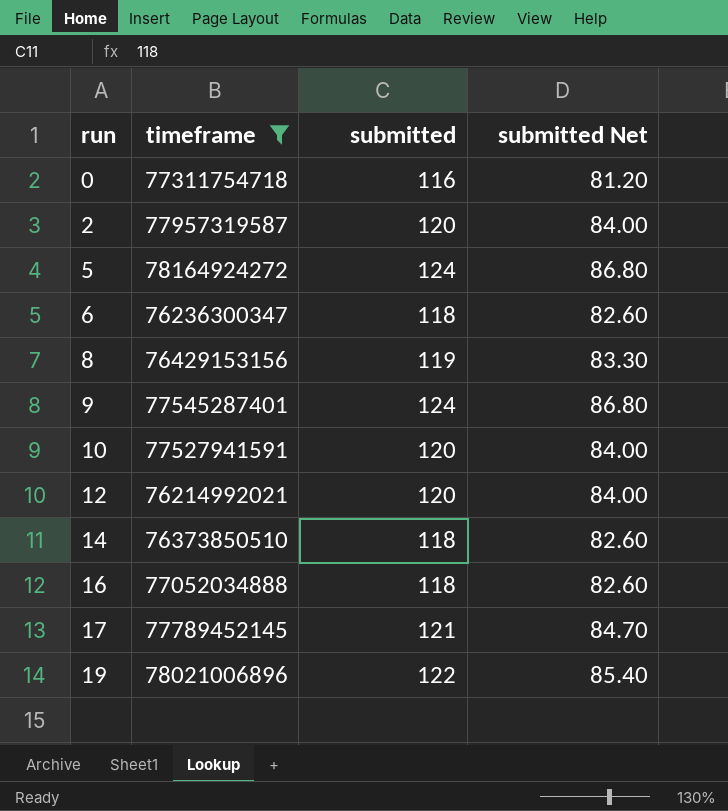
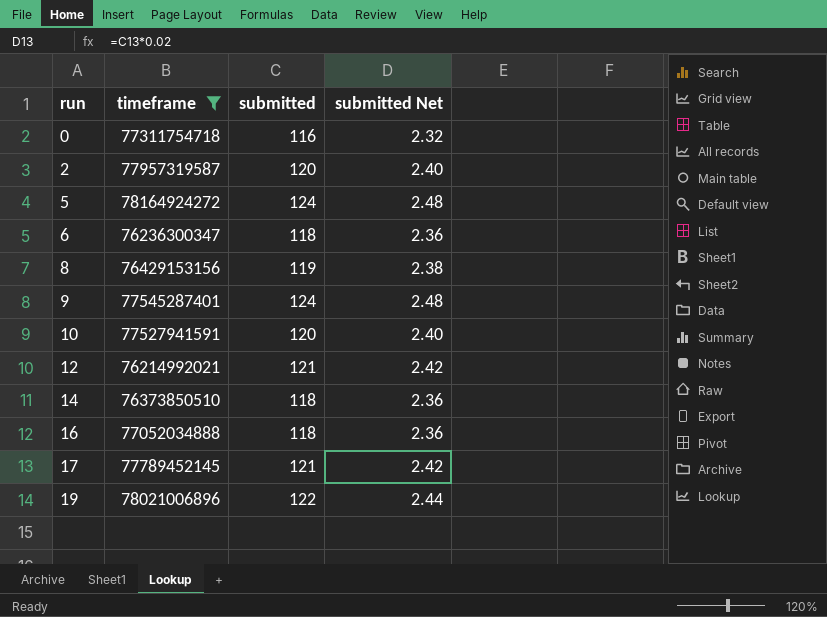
column submitted Net | formula: [submitted] * 0.7 -> [submitted] * 0.02
12 | submitted: 120 -> 121

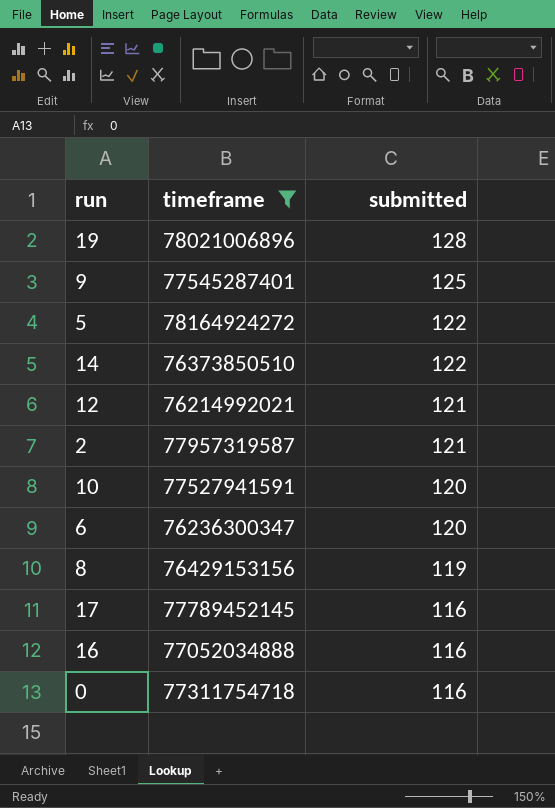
row order: run ascending -> submitted descending
column submitted Net | formula: [submitted] * 0.02 -> none
19 | submitted: 122 -> 128
9 | submitted: 124 -> 125
5 | submitted: 124 -> 122
14 | submitted: 118 -> 122
2 | submitted: 120 -> 121
6 | submitted: 118 -> 120
17 | submitted: 121 -> 116
16 | submitted: 118 -> 116

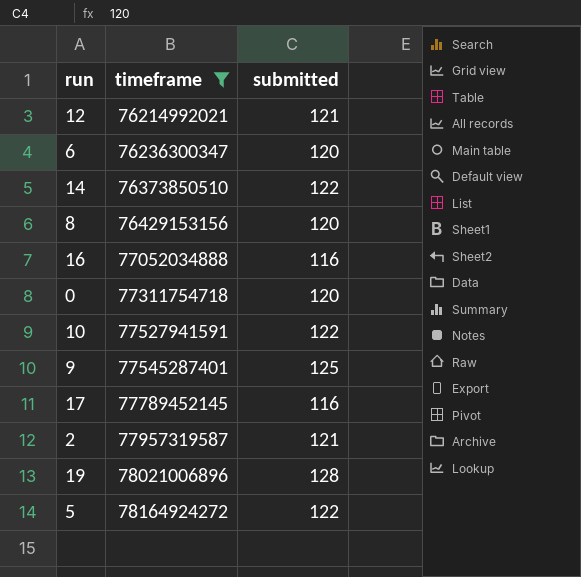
row order: submitted descending -> timeframe ascending
8 | submitted: 119 -> 120
0 | submitted: 116 -> 120
10 | submitted: 120 -> 122

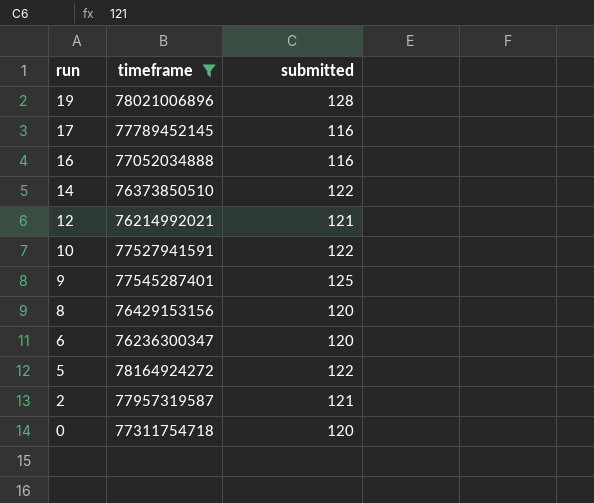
row order: timeframe ascending -> run descending

